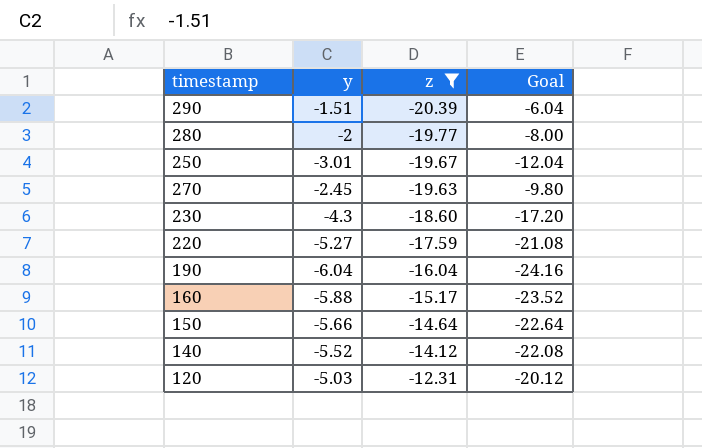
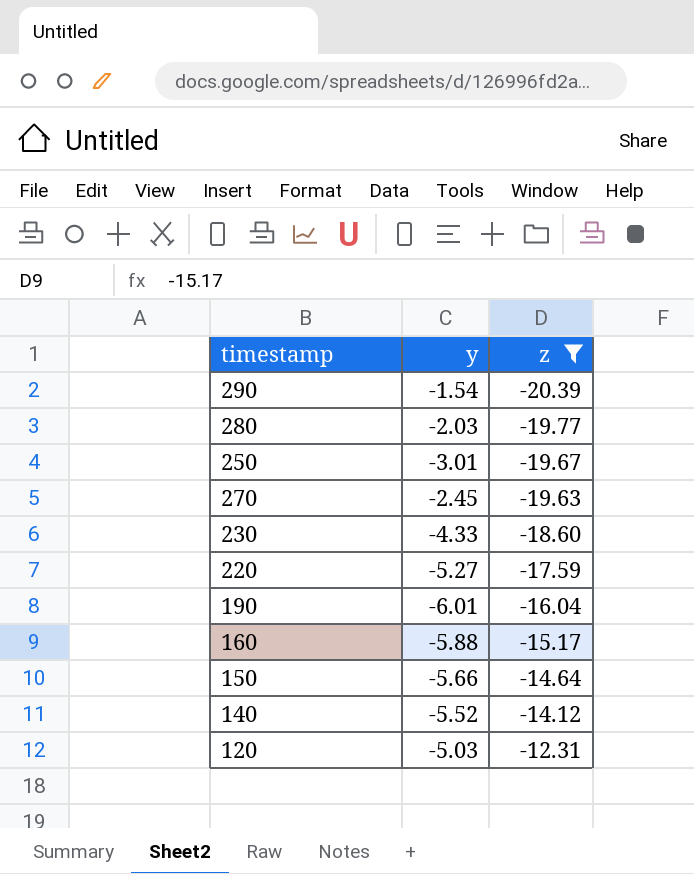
column Goal | formula: [y] * 4 -> none
290 | y: -1.51 -> -1.54
280 | y: -2 -> -2.03
230 | y: -4.3 -> -4.33
190 | y: -6.04 -> -6.01

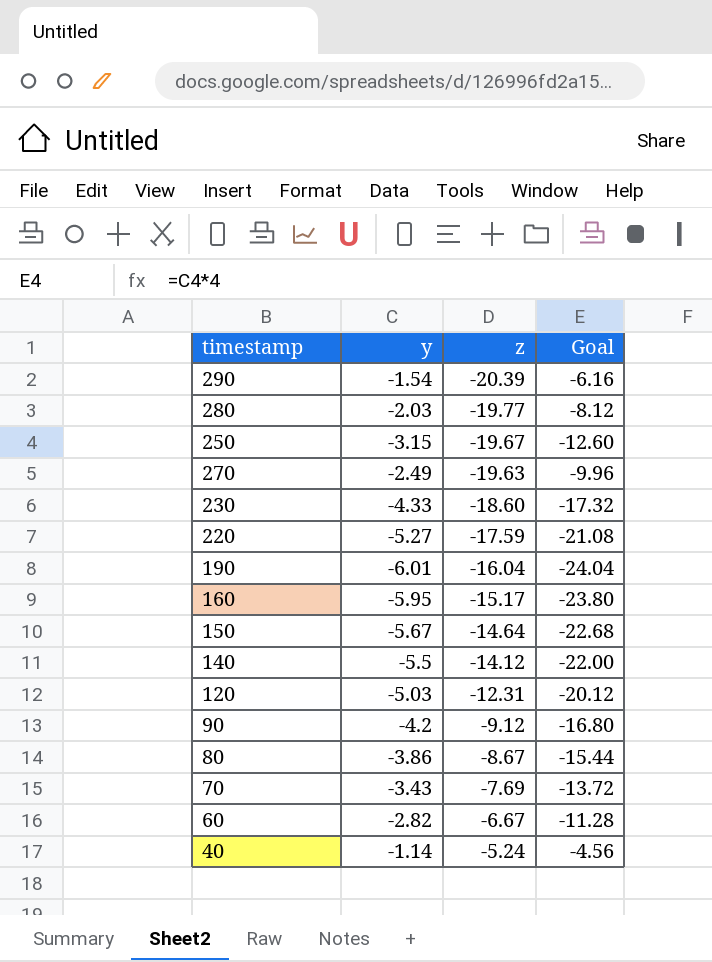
filter: z <= -12.31 -> none
column Goal | formula: none -> [y] * 4
250 | y: -3.01 -> -3.15
270 | y: -2.45 -> -2.49
160 | y: -5.88 -> -5.95
150 | y: -5.66 -> -5.67
140 | y: -5.52 -> -5.5

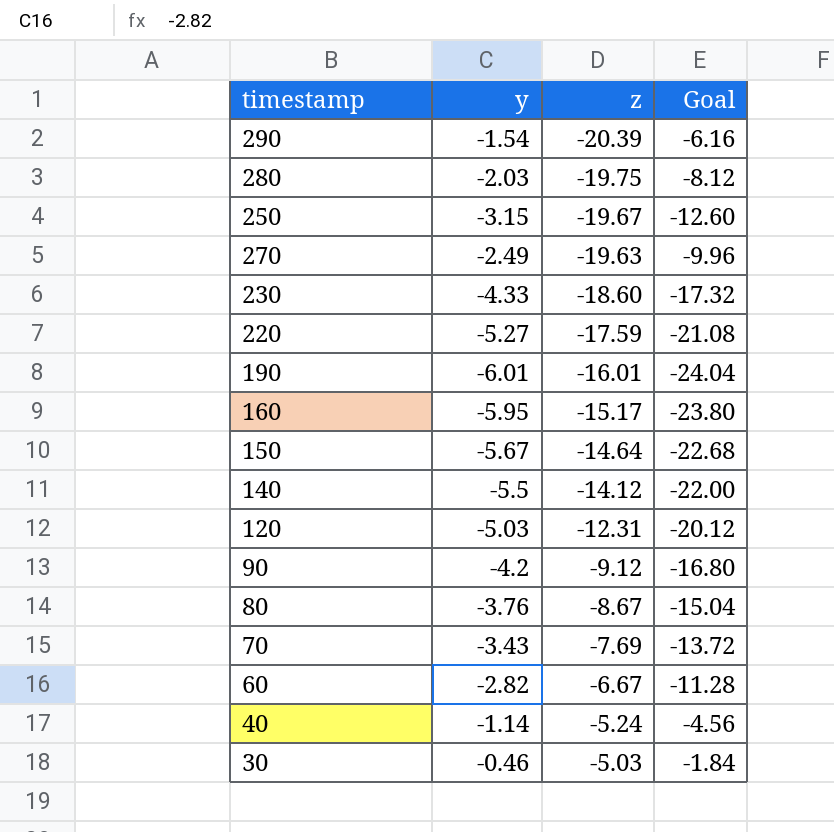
280 | z: -19.77 -> -19.75
190 | z: -16.04 -> -16.01
80 | y: -3.86 -> -3.76
80 | Goal: -15.44 -> -15.04
row 30: none -> -0.46 | -5.03 | -1.84

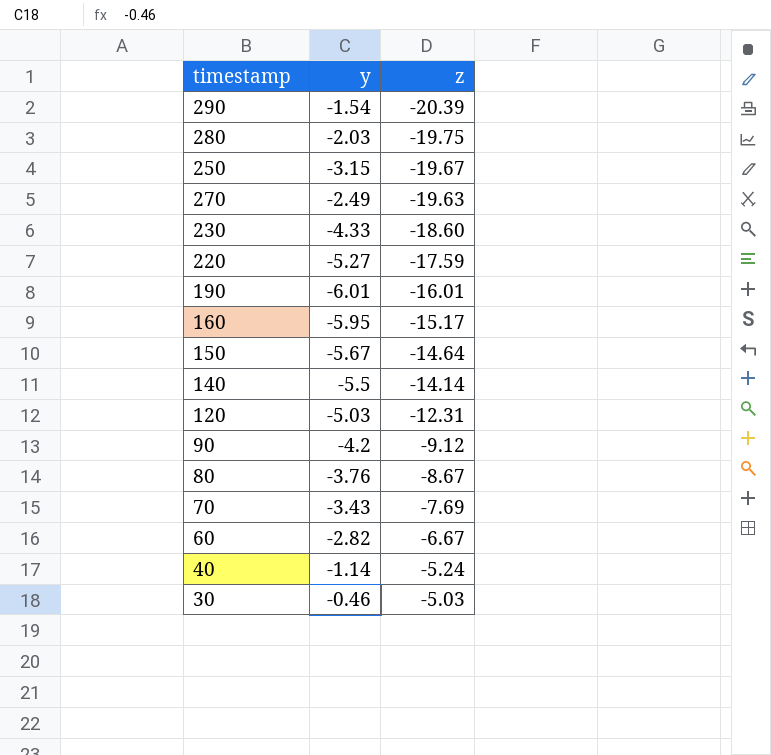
column Goal | formula: [y] * 4 -> none
140 | z: -14.12 -> -14.14

